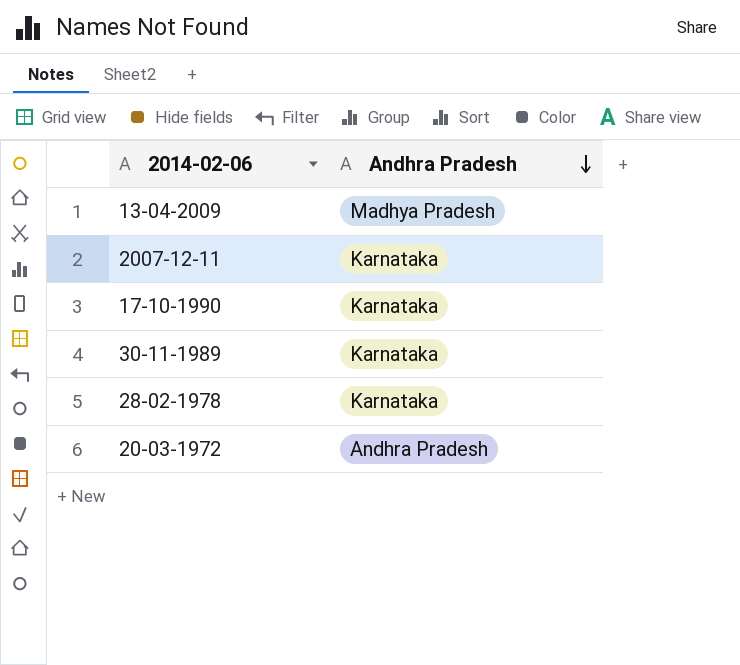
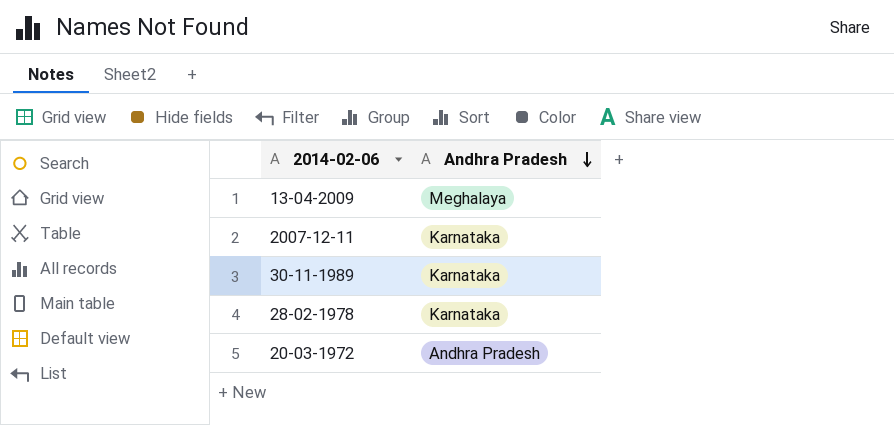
row 17-10-1990: Karnataka -> none
13-04-2009 | Andhra Pradesh: Madhya Pradesh -> Meghalaya

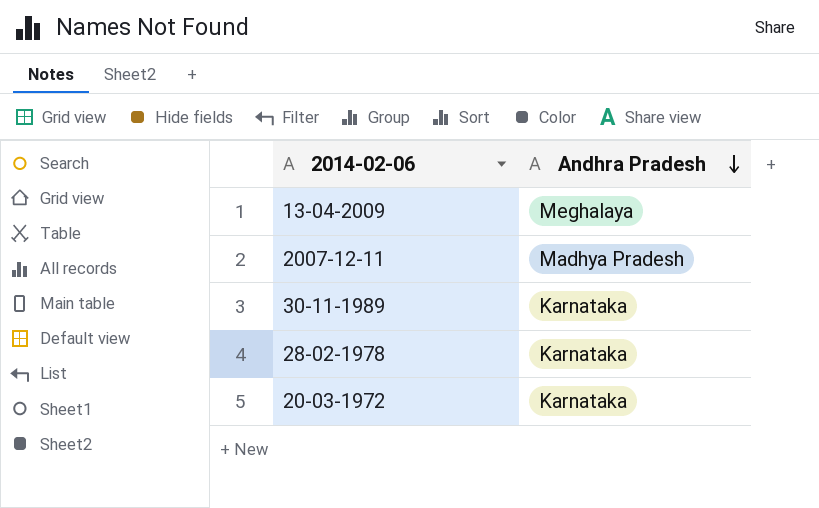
2007-12-11 | Andhra Pradesh: Karnataka -> Madhya Pradesh
20-03-1972 | Andhra Pradesh: Andhra Pradesh -> Karnataka

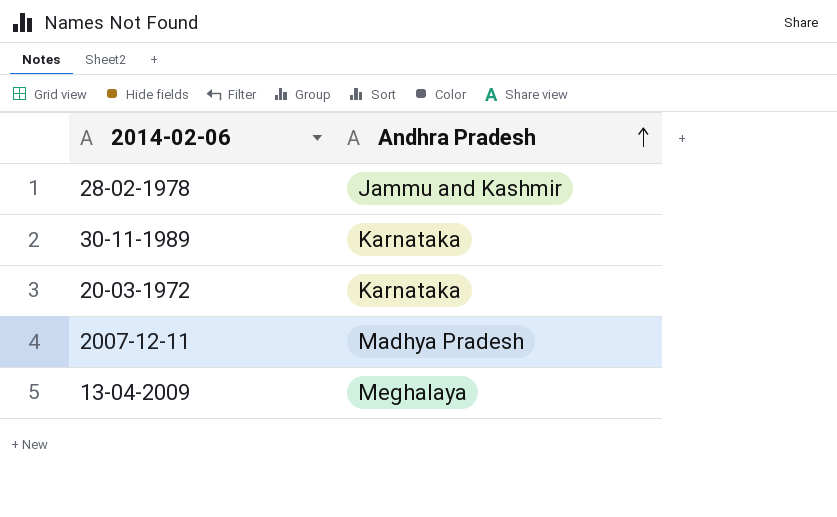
row order: Andhra Pradesh descending -> Andhra Pradesh ascending
28-02-1978 | Andhra Pradesh: Karnataka -> Jammu and Kashmir

